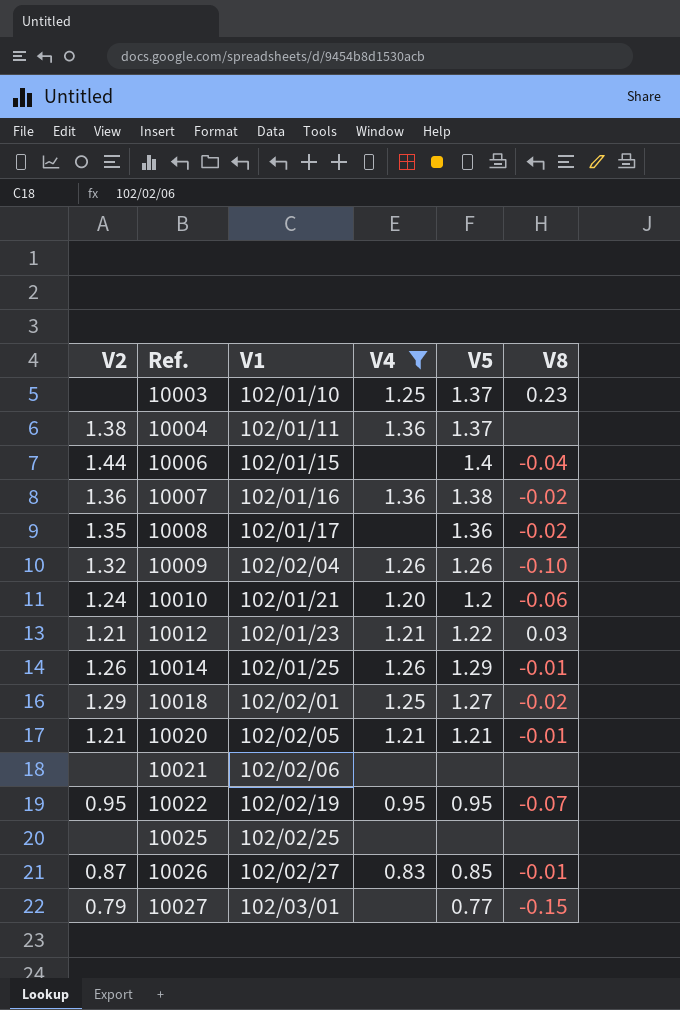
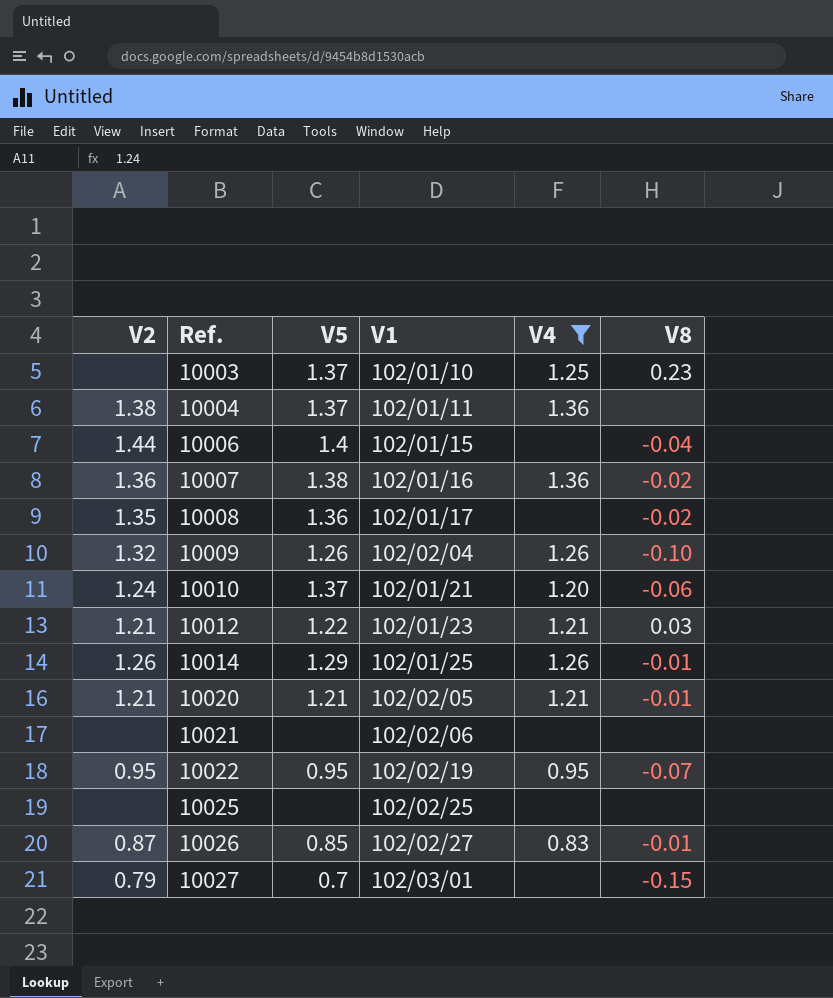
column V5 | position: 5 -> 3
row 10018: 1.29 | 102/02/01 | 1.25 | 1.27 | -0.02 -> none
10010 | V5: 1.2 -> 1.37
10027 | V5: 0.77 -> 0.7

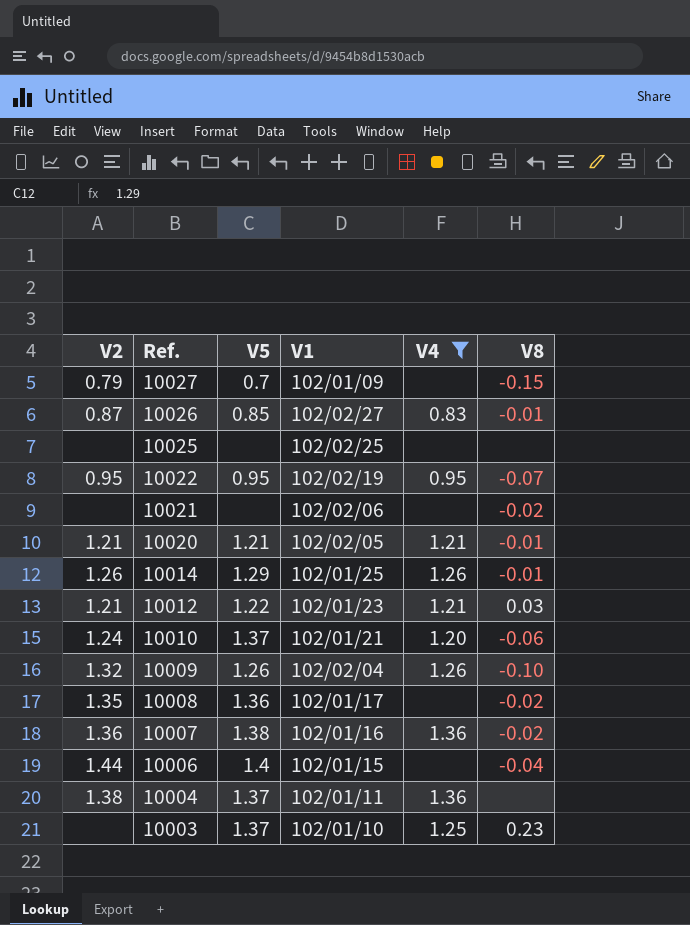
row order: Ref. ascending -> Ref. descending
10027 | V1: 102/03/01 -> 102/01/09
10021 | V8: none -> -0.02

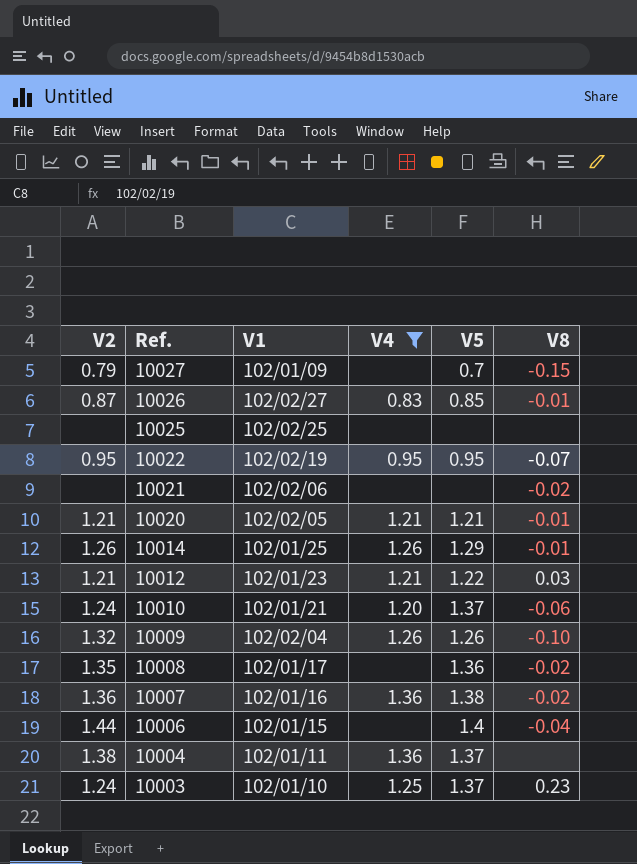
column V5 | position: 3 -> 5
10003 | V2: none -> 1.24

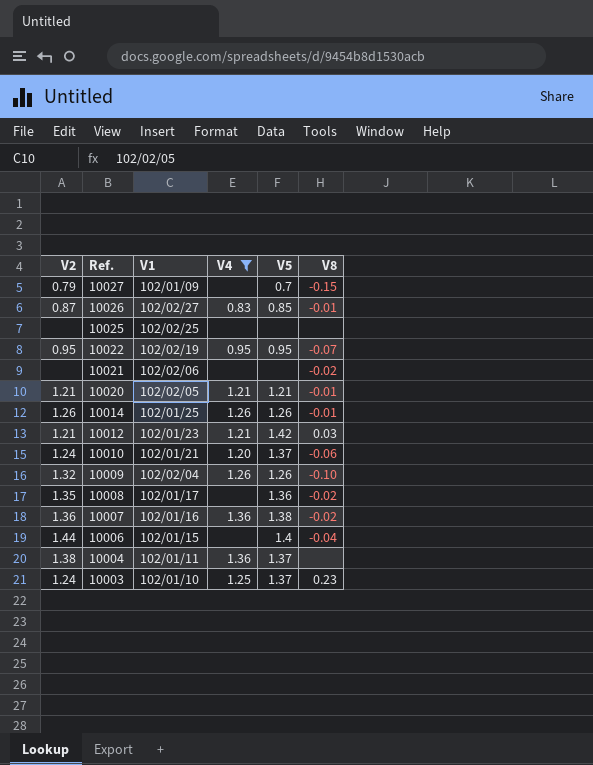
10014 | V5: 1.29 -> 1.26
10012 | V5: 1.22 -> 1.42

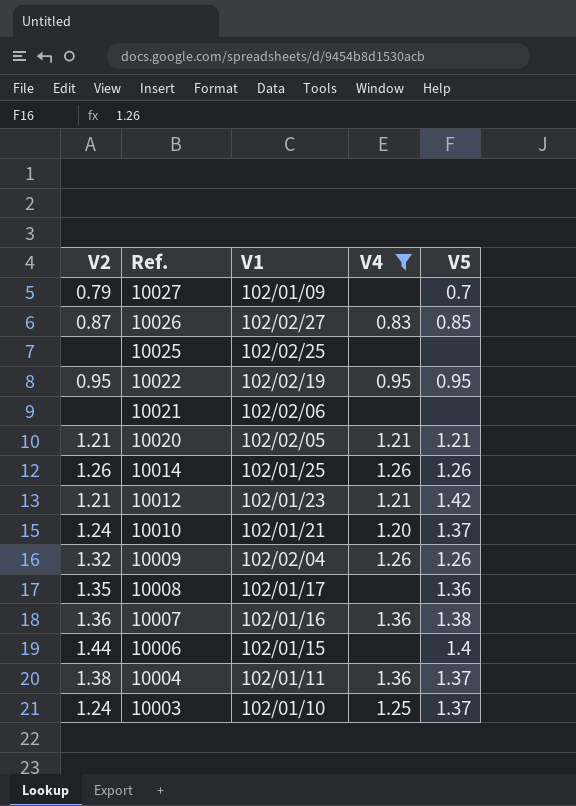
column V8 | position: 6 -> none

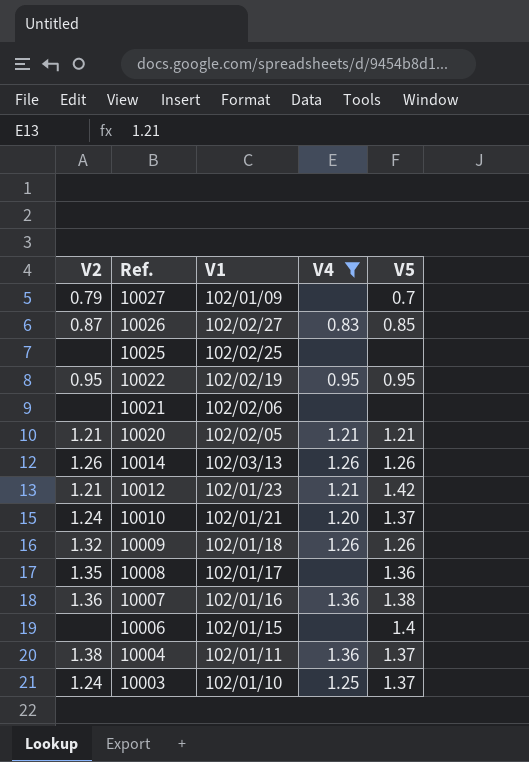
10014 | V1: 102/01/25 -> 102/03/13
10009 | V1: 102/02/04 -> 102/01/18
10006 | V2: 1.44 -> none

